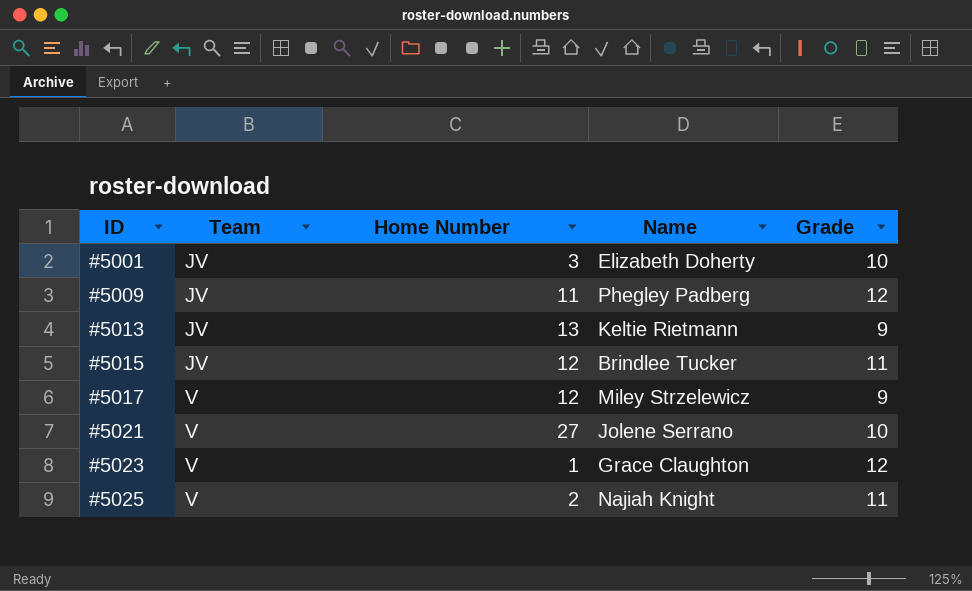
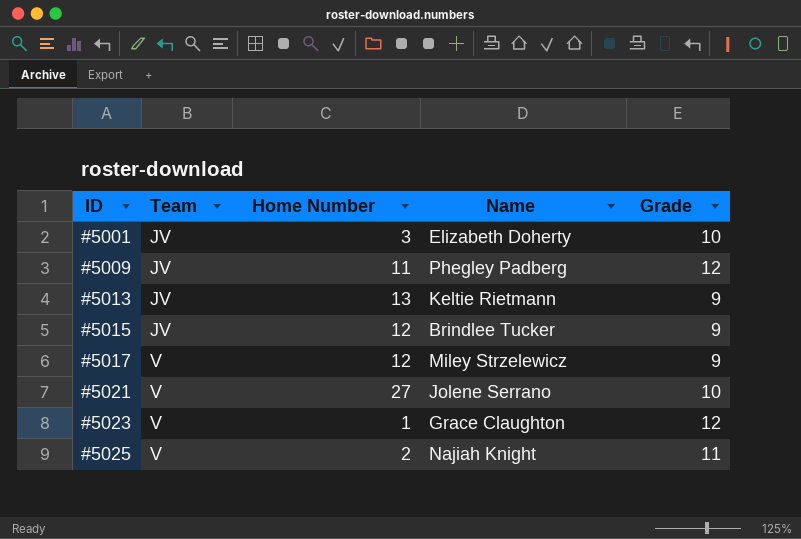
#5015 | Grade: 11 -> 9

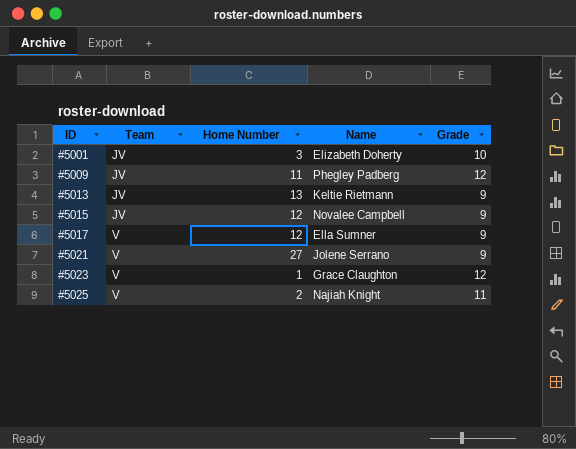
#5015 | Name: Brindlee Tucker -> Novalee Campbell
#5017 | Name: Miley Strzelewicz -> Ella Sumner
#5021 | Grade: 10 -> 9

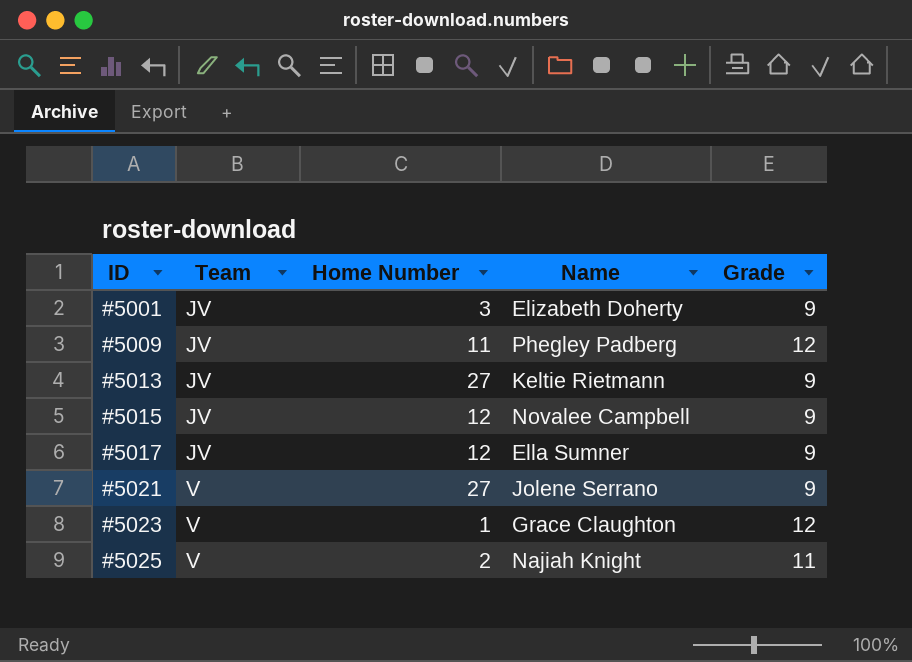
#5001 | Grade: 10 -> 9
#5013 | Home Number: 13 -> 27
#5017 | Team: V -> JV

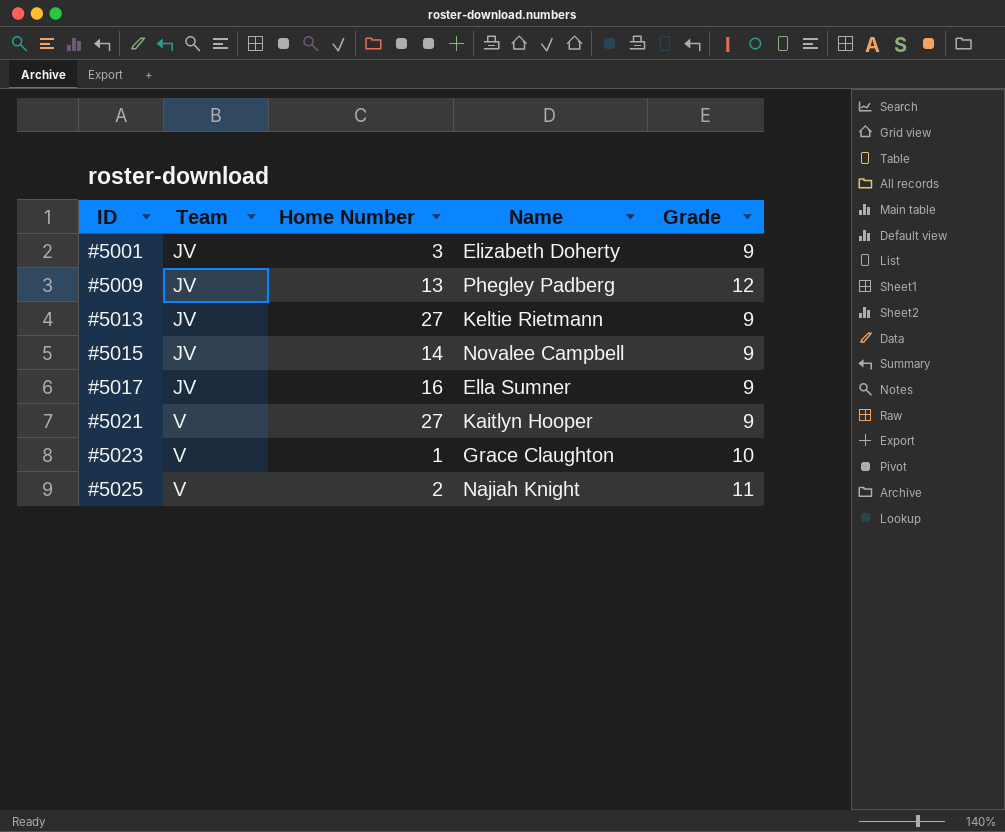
#5009 | Home Number: 11 -> 13
#5015 | Home Number: 12 -> 14
#5017 | Home Number: 12 -> 16
#5021 | Name: Jolene Serrano -> Kaitlyn Hooper
#5023 | Grade: 12 -> 10

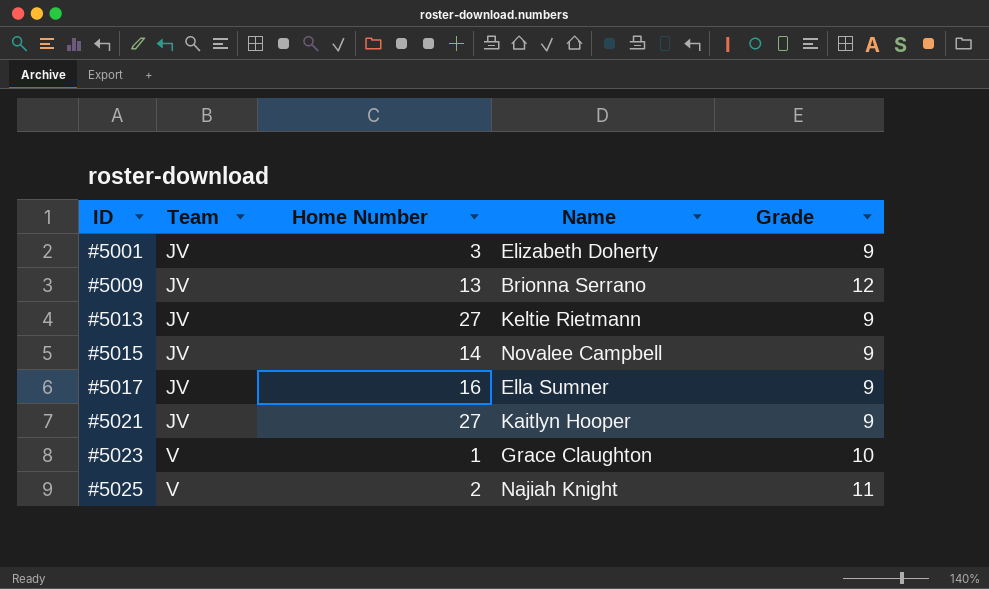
#5009 | Name: Phegley Padberg -> Brionna Serrano
#5021 | Team: V -> JV

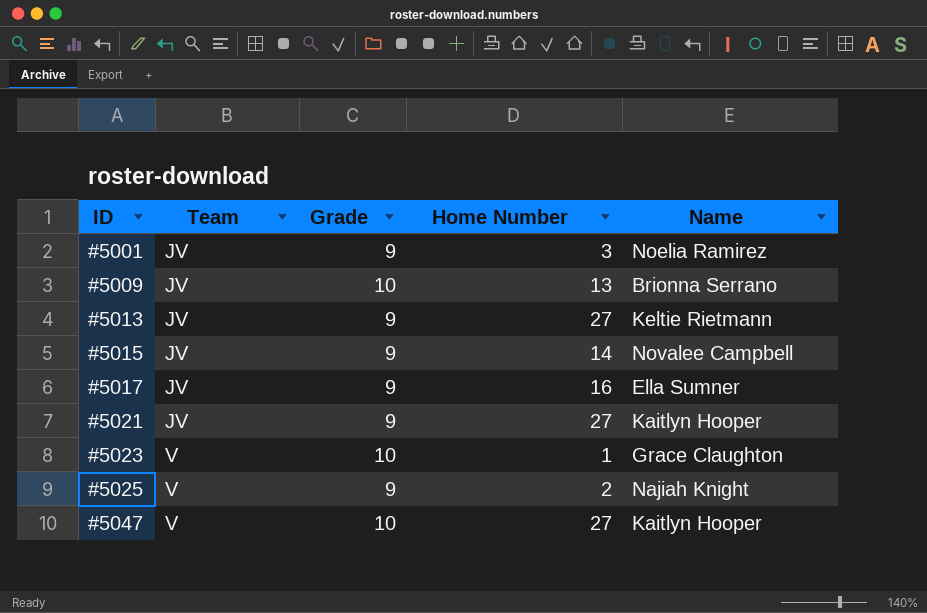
column Grade | position: 5 -> 3
#5001 | Name: Elizabeth Doherty -> Noelia Ramirez
#5009 | Grade: 12 -> 10
#5025 | Grade: 11 -> 9
row #5047: none -> V | 10 | 27 | Kaitlyn Hooper

